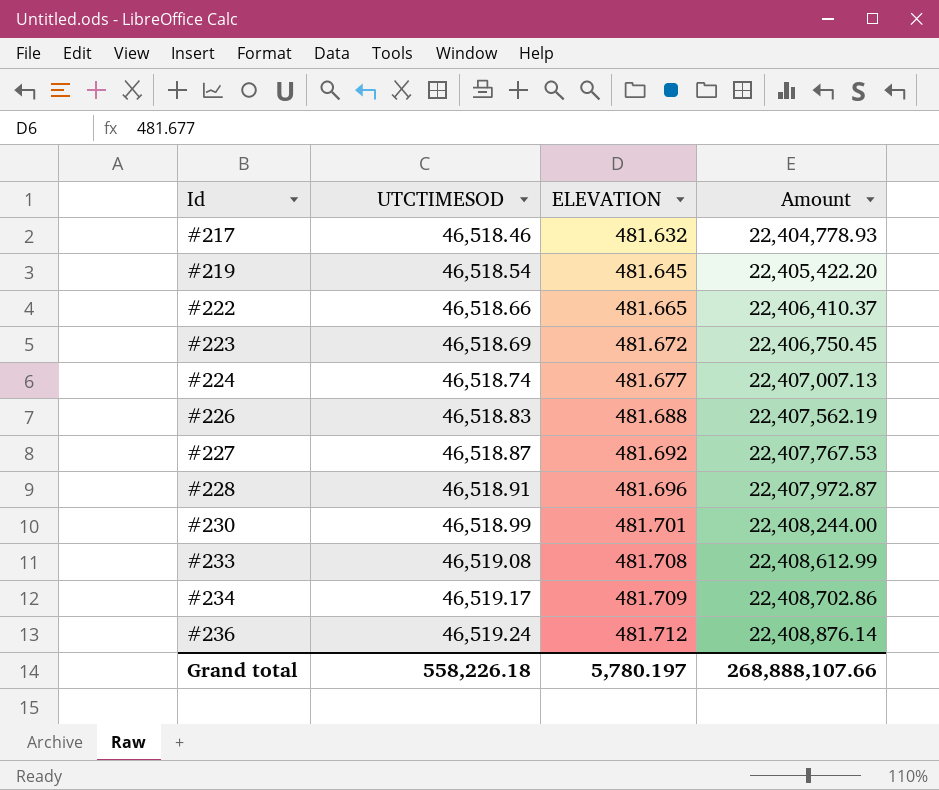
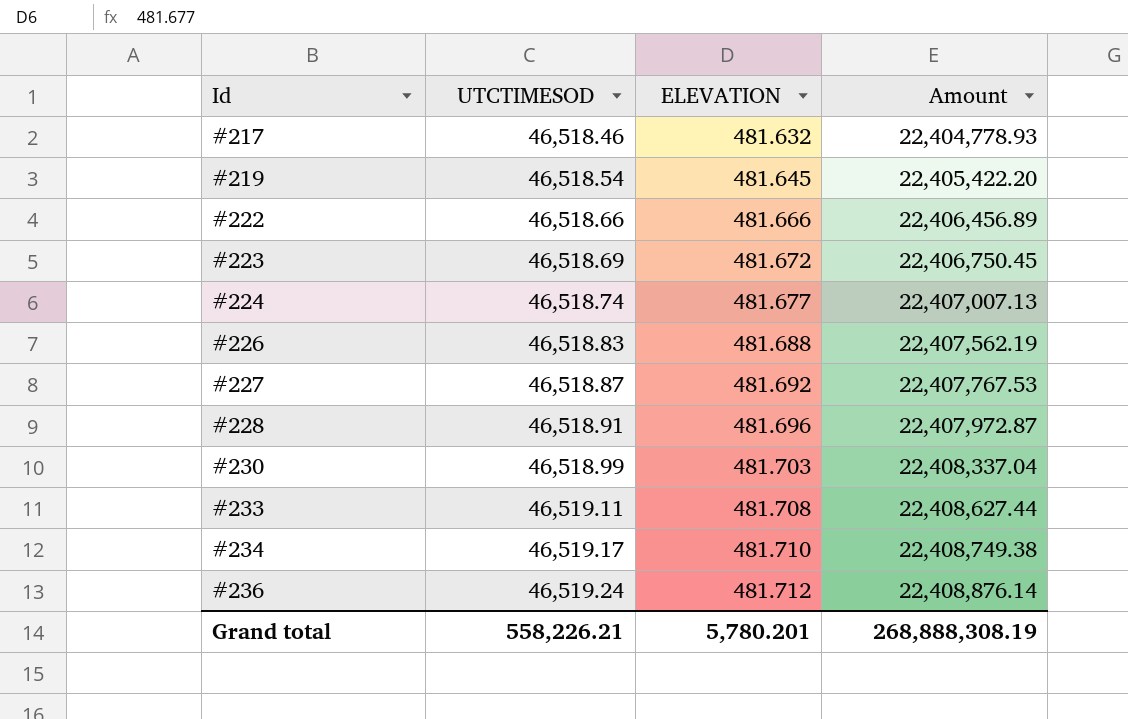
#222 | ELEVATION: 481.665 -> 481.666
#222 | Amount: 22,406,410.37 -> 22,406,456.89
#230 | ELEVATION: 481.701 -> 481.703
#230 | Amount: 22,408,244.00 -> 22,408,337.04
#233 | UTCTIMESOD: 46,519.08 -> 46,519.11
#233 | Amount: 22,408,612.99 -> 22,408,627.44
#234 | ELEVATION: 481.709 -> 481.710
#234 | Amount: 22,408,702.86 -> 22,408,749.38
Grand total | UTCTIMESOD: 558,226.18 -> 558,226.21
Grand total | ELEVATION: 5,780.197 -> 5,780.201
Grand total | Amount: 268,888,107.66 -> 268,888,308.19

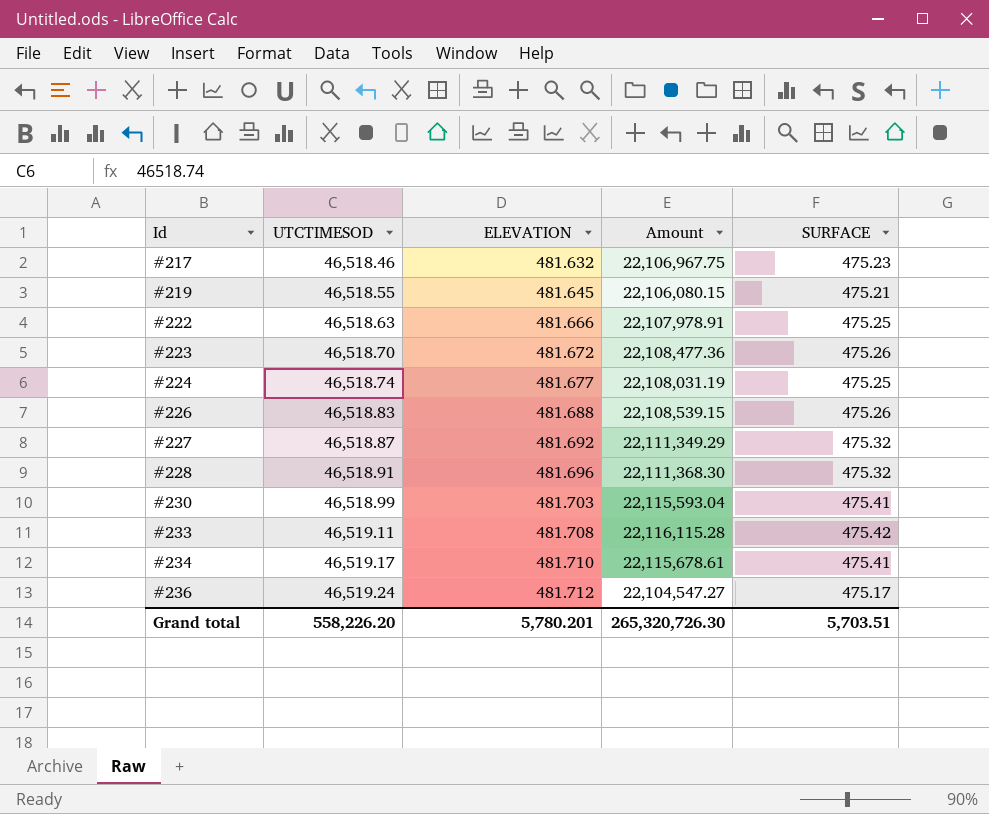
column Amount | formula: [UTCTIMESOD] * [ELEVATION] -> [UTCTIMESOD] * [SURFACE]
column SURFACE | position: none -> 5
#219 | UTCTIMESOD: 46,518.54 -> 46,518.55
#222 | UTCTIMESOD: 46,518.66 -> 46,518.63
#223 | UTCTIMESOD: 46,518.69 -> 46,518.70
Grand total | UTCTIMESOD: 558,226.21 -> 558,226.20
Grand total | Amount: 268,888,308.19 -> 265,320,726.30

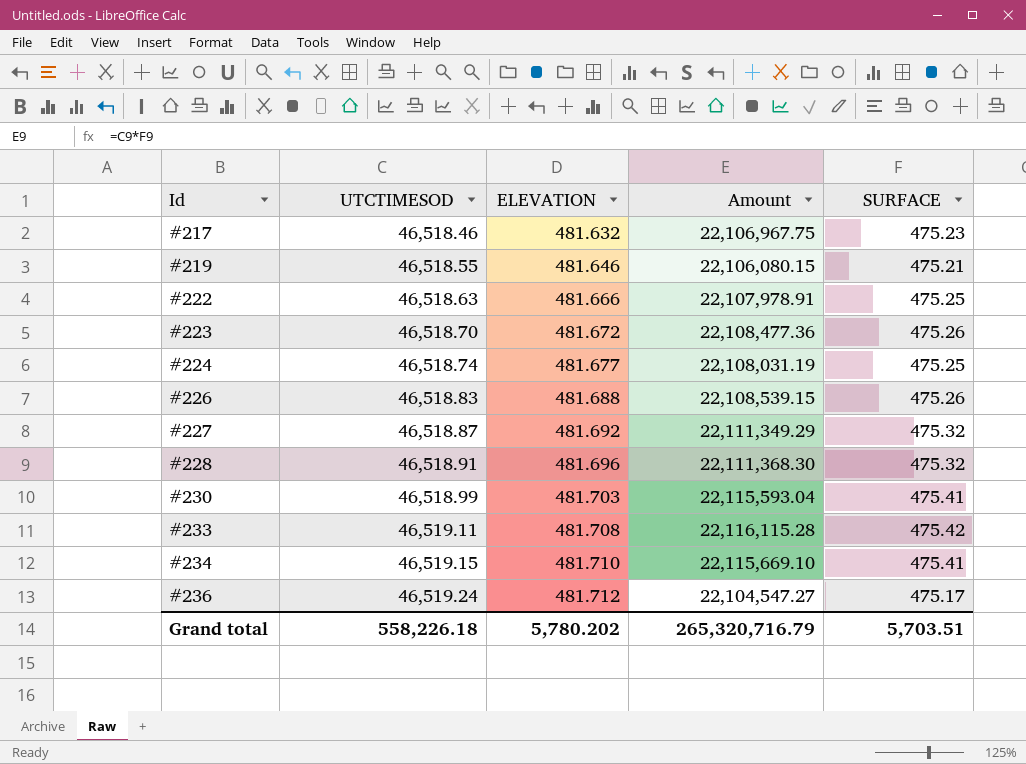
#219 | ELEVATION: 481.645 -> 481.646
#234 | UTCTIMESOD: 46,519.17 -> 46,519.15
#234 | Amount: 22,115,678.61 -> 22,115,669.10
Grand total | UTCTIMESOD: 558,226.20 -> 558,226.18
Grand total | ELEVATION: 5,780.201 -> 5,780.202
Grand total | Amount: 265,320,726.30 -> 265,320,716.79

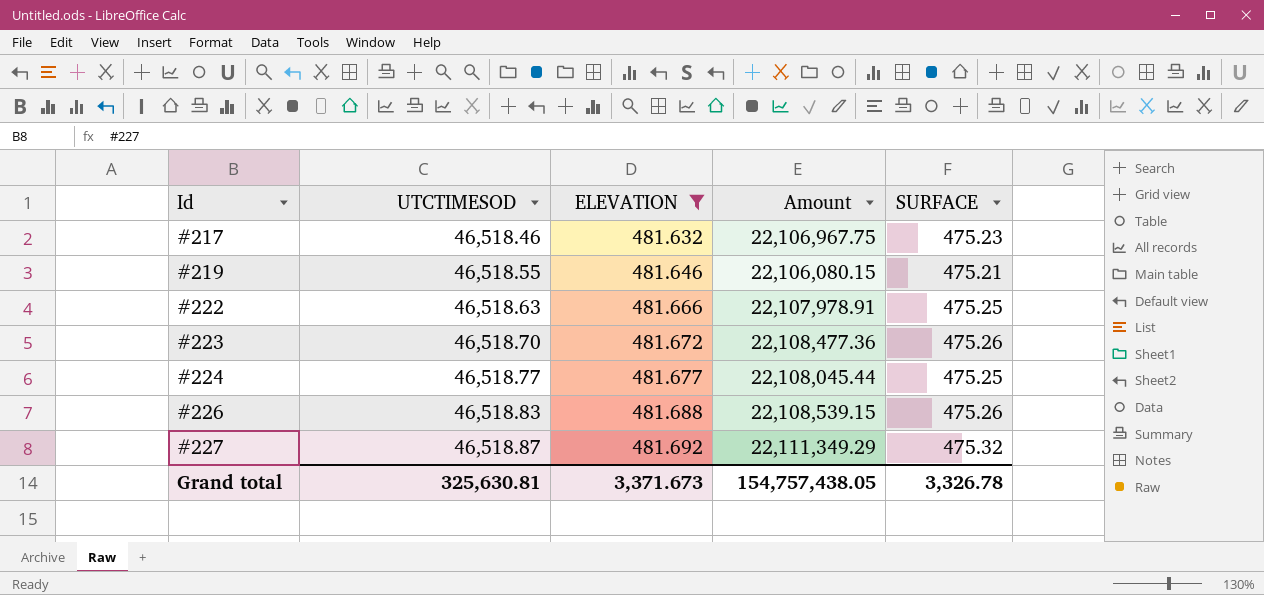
filter: none -> ELEVATION <= 481.692
#224 | UTCTIMESOD: 46,518.74 -> 46,518.77
#224 | Amount: 22,108,031.19 -> 22,108,045.44
Grand total | UTCTIMESOD: 558,226.18 -> 325,630.81
Grand total | ELEVATION: 5,780.202 -> 3,371.673
Grand total | Amount: 265,320,716.79 -> 154,757,438.05
Grand total | SURFACE: 5,703.51 -> 3,326.78

